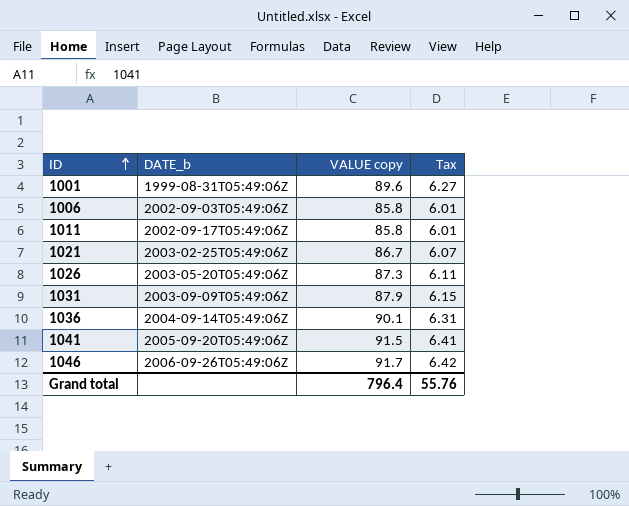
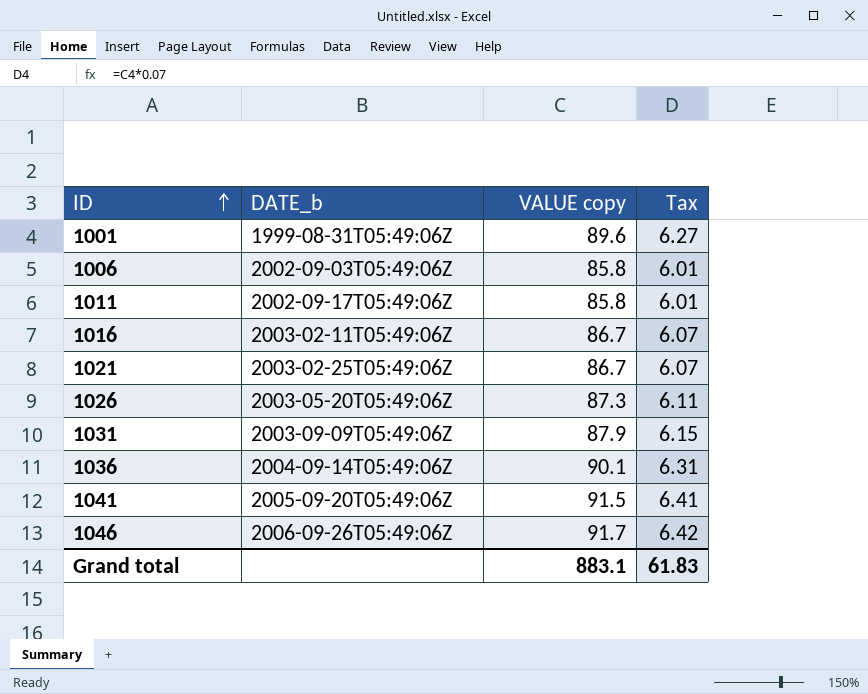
row 1016: none -> 2003-02-11T05:49:06Z | 86.7 | 6.07
Grand total | VALUE copy: 796.4 -> 883.1
Grand total | Tax: 55.76 -> 61.83

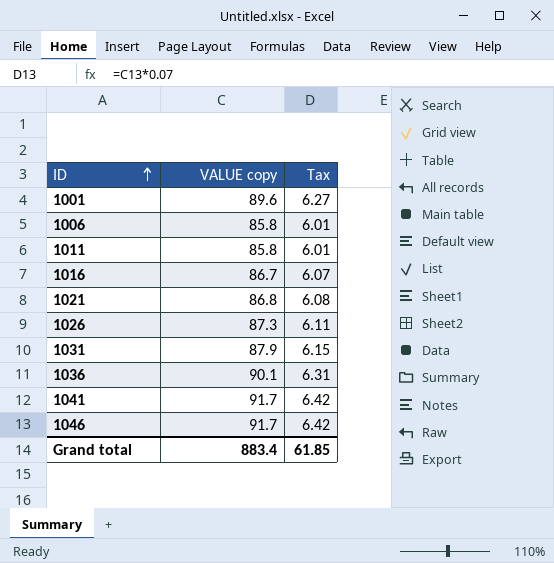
column DATE_b | position: 2 -> none
1021 | VALUE copy: 86.7 -> 86.8
1021 | Tax: 6.07 -> 6.08
1041 | VALUE copy: 91.5 -> 91.7
1041 | Tax: 6.41 -> 6.42
Grand total | VALUE copy: 883.1 -> 883.4
Grand total | Tax: 61.83 -> 61.85

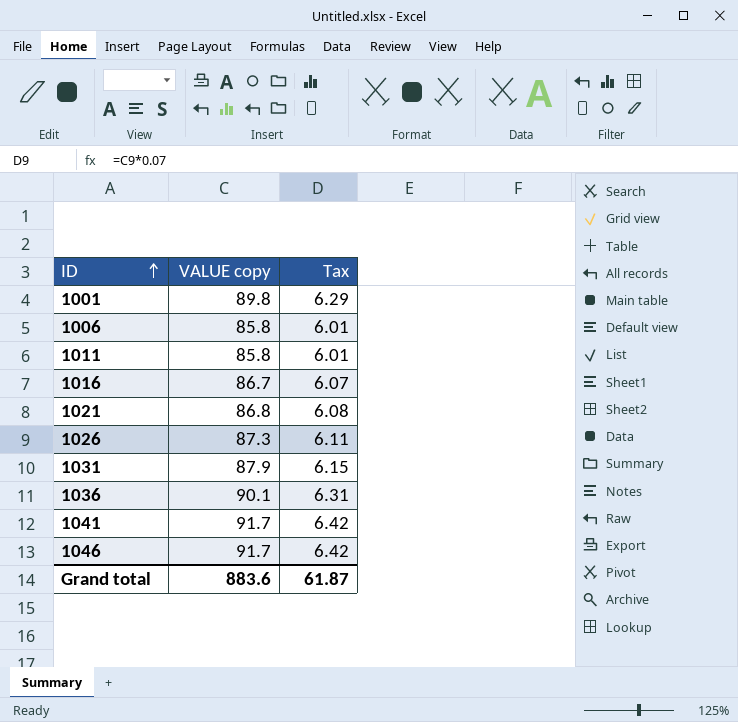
1001 | VALUE copy: 89.6 -> 89.8
1001 | Tax: 6.27 -> 6.29
Grand total | VALUE copy: 883.4 -> 883.6
Grand total | Tax: 61.85 -> 61.87

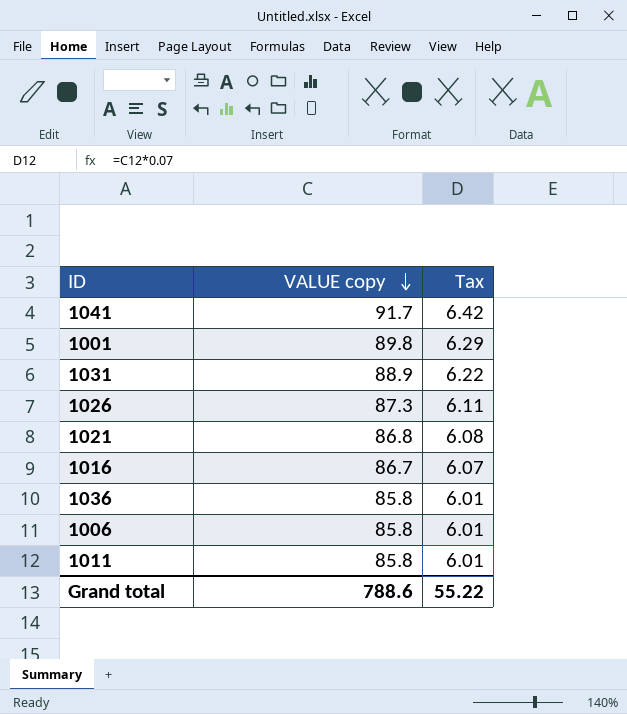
row order: ID ascending -> VALUE copy descending
row 1046: 91.7 | 6.42 -> none
1031 | VALUE copy: 87.9 -> 88.9
1031 | Tax: 6.15 -> 6.22
1036 | VALUE copy: 90.1 -> 85.8
1036 | Tax: 6.31 -> 6.01
Grand total | VALUE copy: 883.6 -> 788.6
Grand total | Tax: 61.87 -> 55.22

